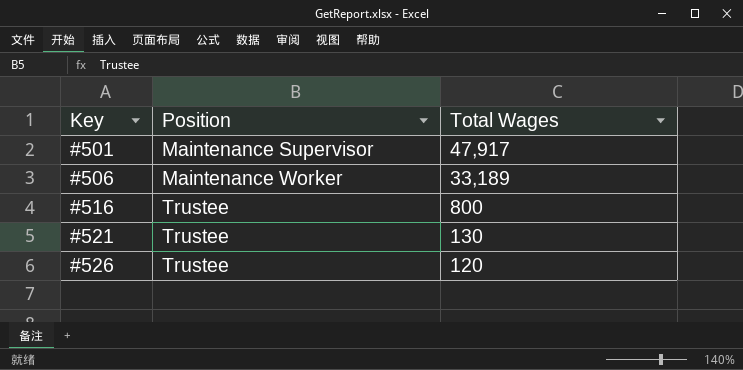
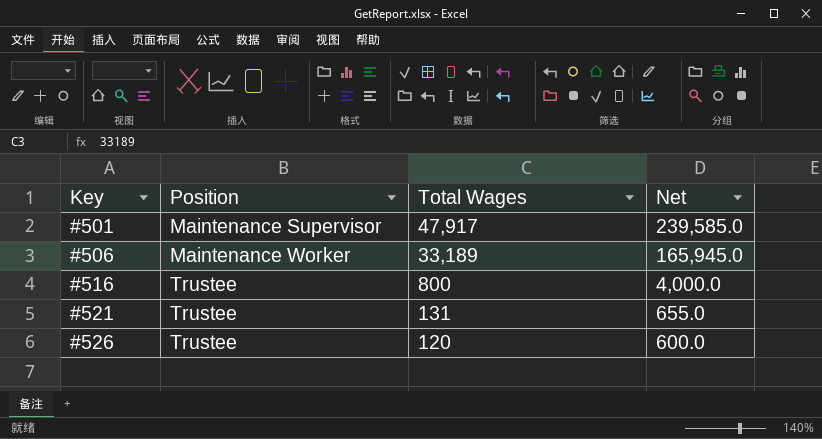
column Net | formula: none -> [Total Wages] * 5
#521 | Total Wages: 130 -> 131

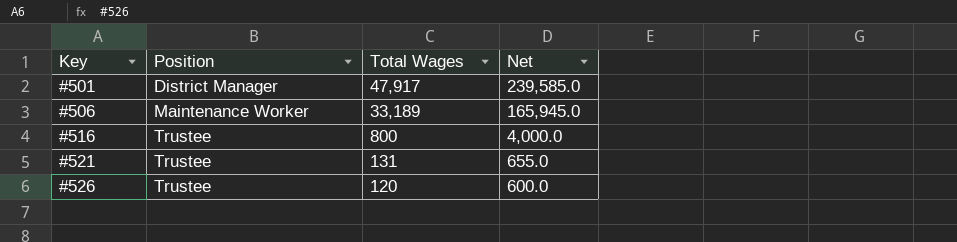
#501 | Position: Maintenance Supervisor -> District Manager

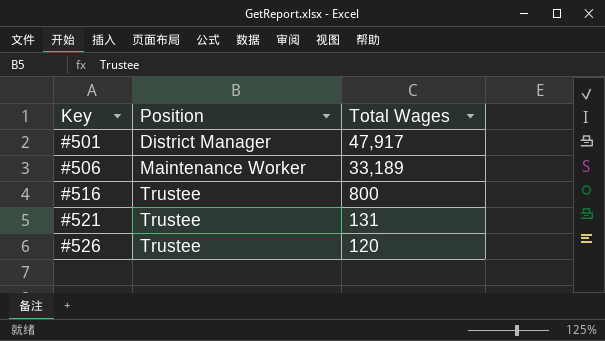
column Net | formula: [Total Wages] * 5 -> none

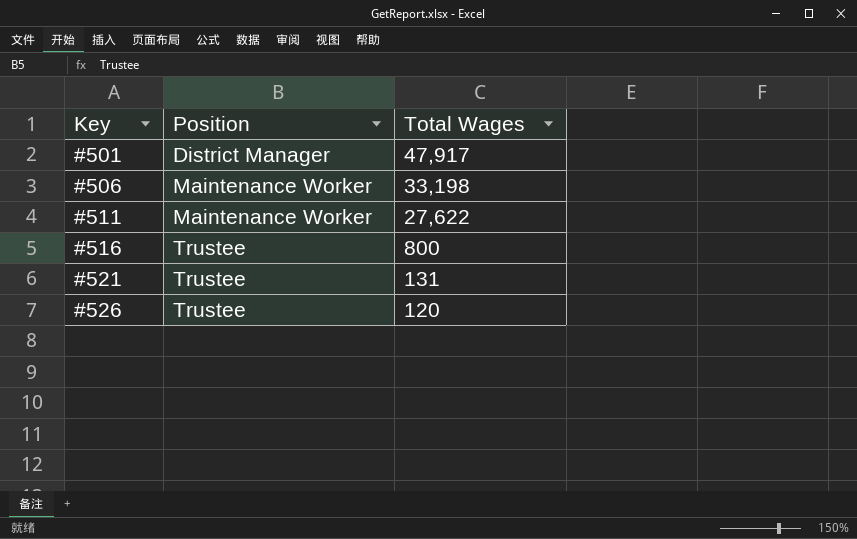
#506 | Total Wages: 33,189 -> 33,198
row #511: none -> Maintenance Worker | 27,622

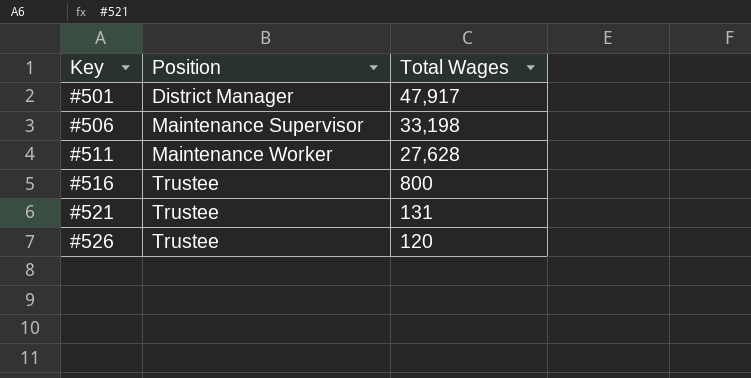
#506 | Position: Maintenance Worker -> Maintenance Supervisor
#511 | Total Wages: 27,622 -> 27,628

